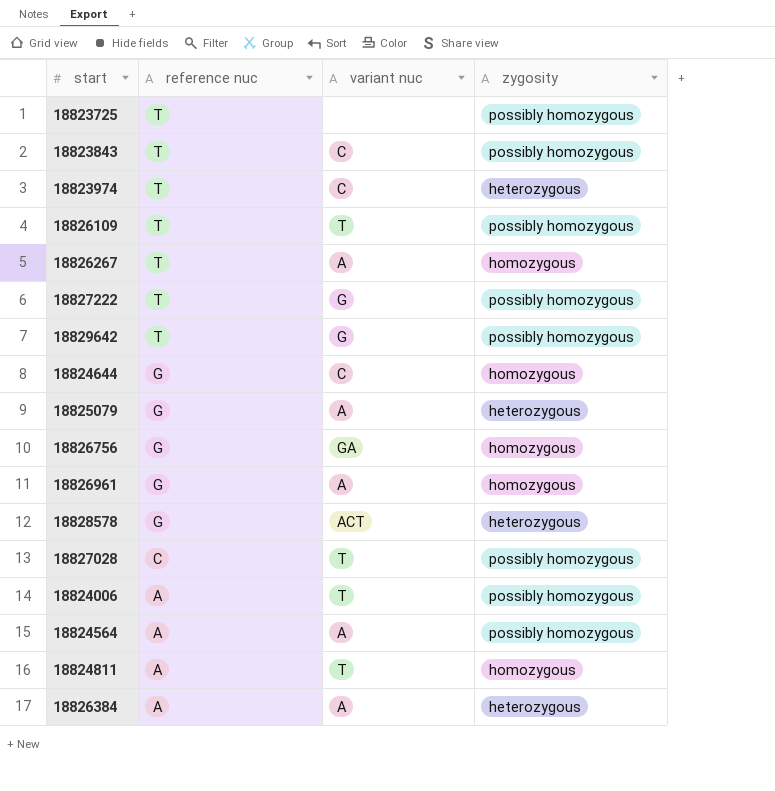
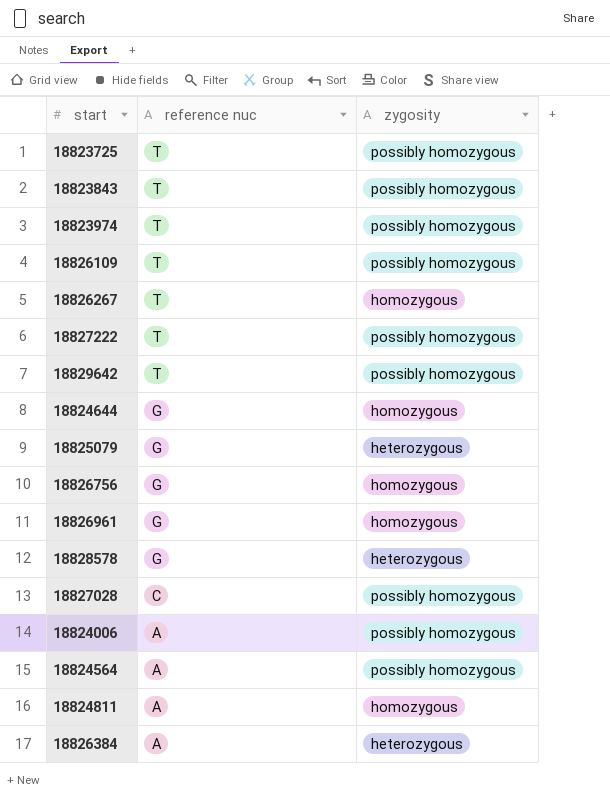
column variant nuc | position: 3 -> none
18823974 | zygosity: heterozygous -> possibly homozygous

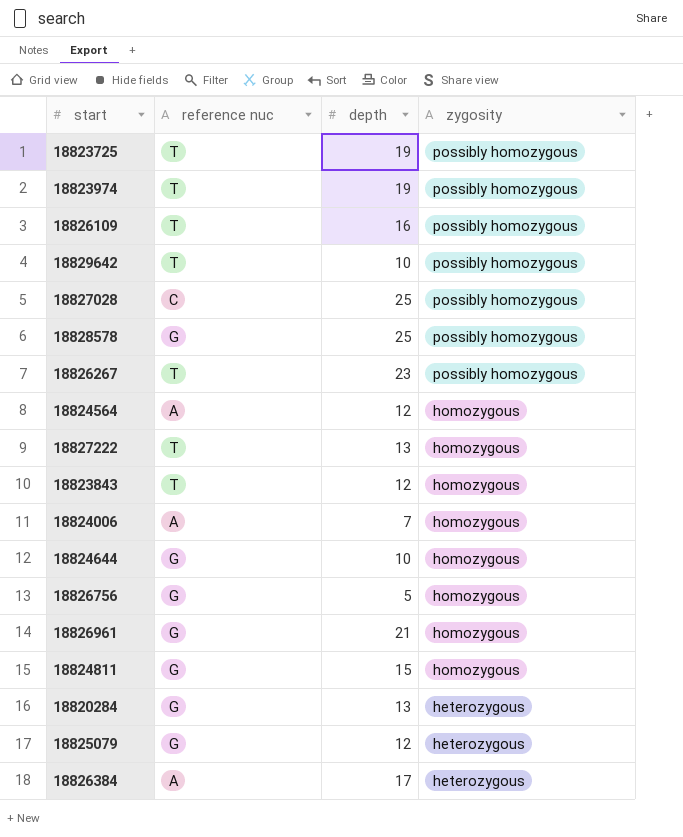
row order: reference nuc descending -> zygosity descending
column depth | position: none -> 3
18828578 | zygosity: heterozygous -> possibly homozygous
18826267 | zygosity: homozygous -> possibly homozygous
18824564 | zygosity: possibly homozygous -> homozygous
18827222 | zygosity: possibly homozygous -> homozygous
18823843 | zygosity: possibly homozygous -> homozygous
18824006 | zygosity: possibly homozygous -> homozygous
18824811 | reference nuc: A -> G
row 18820284: none -> G | 13 | heterozygous

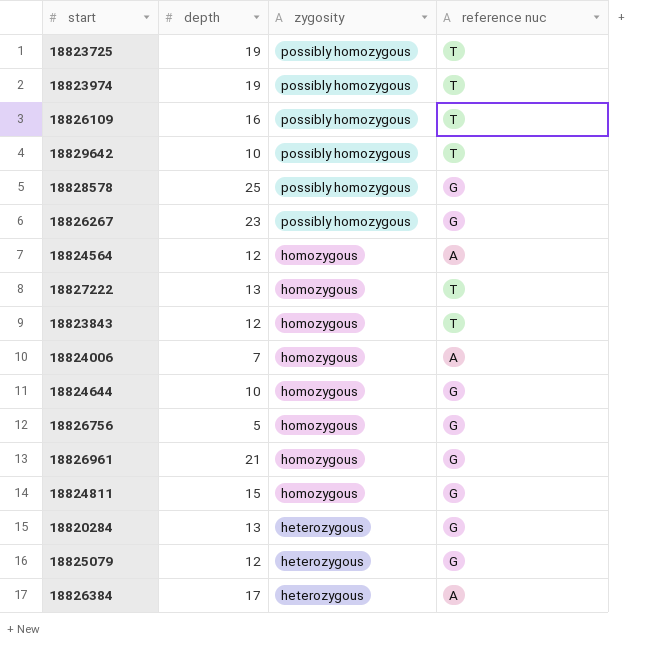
column reference nuc | position: 2 -> 4
row 18827028: C | 25 | possibly homozygous -> none
18826267 | reference nuc: T -> G

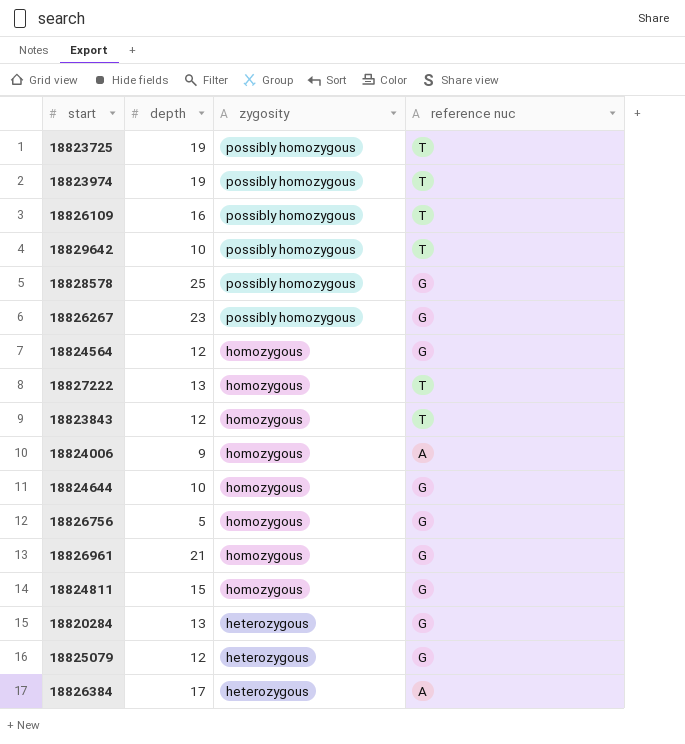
18824564 | reference nuc: A -> G
18824006 | depth: 7 -> 9

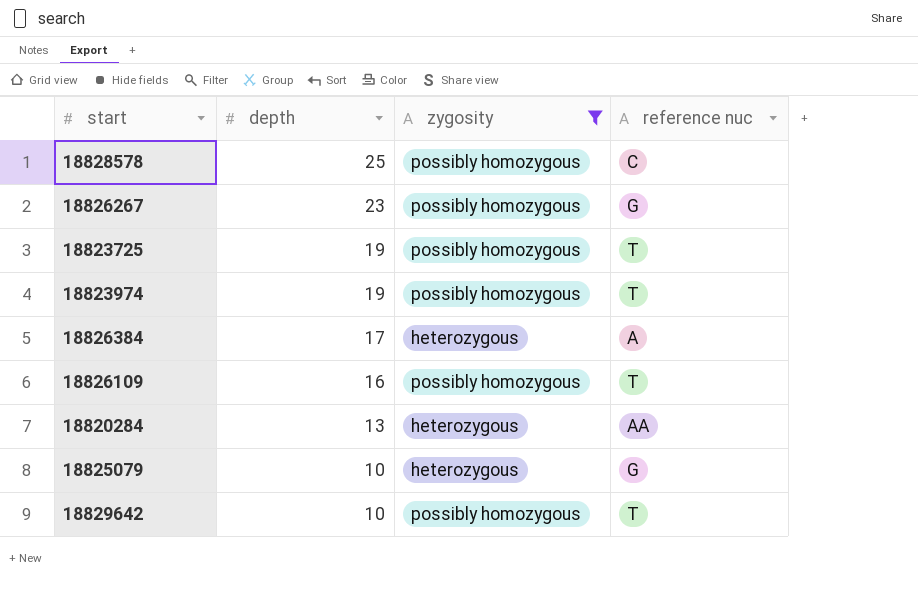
filter: none -> zygosity != homozygous
row order: zygosity descending -> depth descending
18828578 | reference nuc: G -> C
18820284 | reference nuc: G -> AA
18825079 | depth: 12 -> 10

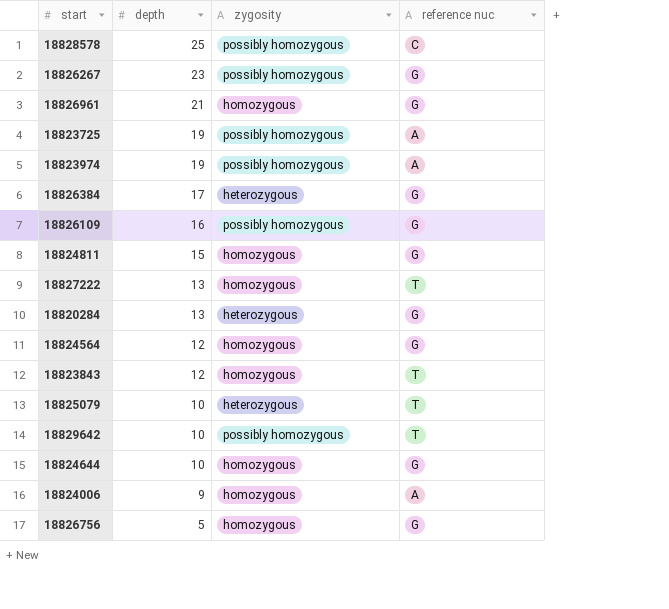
filter: zygosity != homozygous -> none
18823725 | reference nuc: T -> A
18823974 | reference nuc: T -> A
18826384 | reference nuc: A -> G
18826109 | reference nuc: T -> G
18820284 | reference nuc: AA -> G
18825079 | reference nuc: G -> T

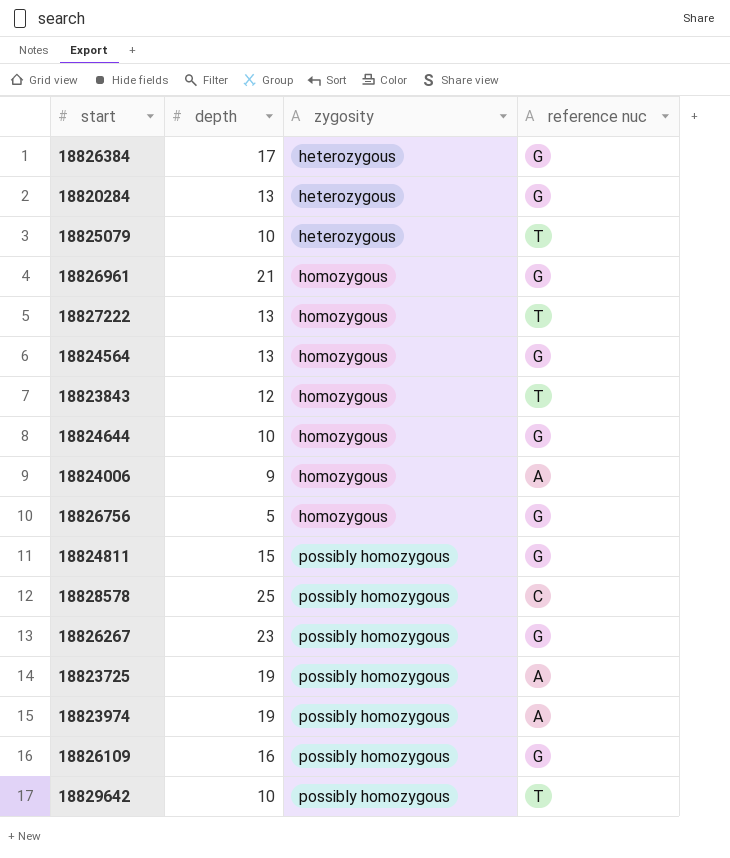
row order: depth descending -> zygosity ascending
18824564 | depth: 12 -> 13
18824811 | zygosity: homozygous -> possibly homozygous

